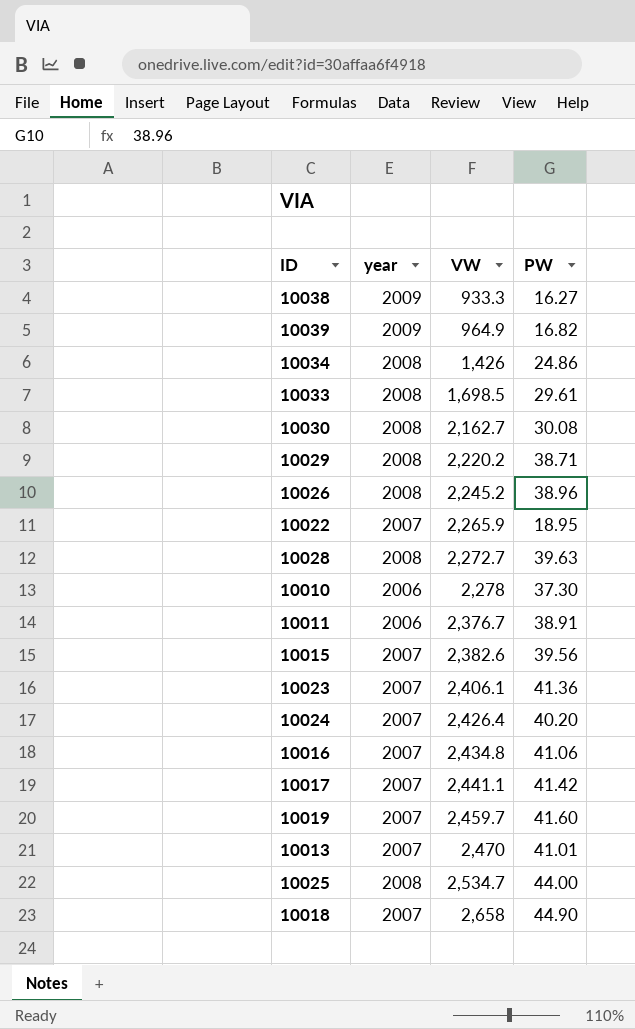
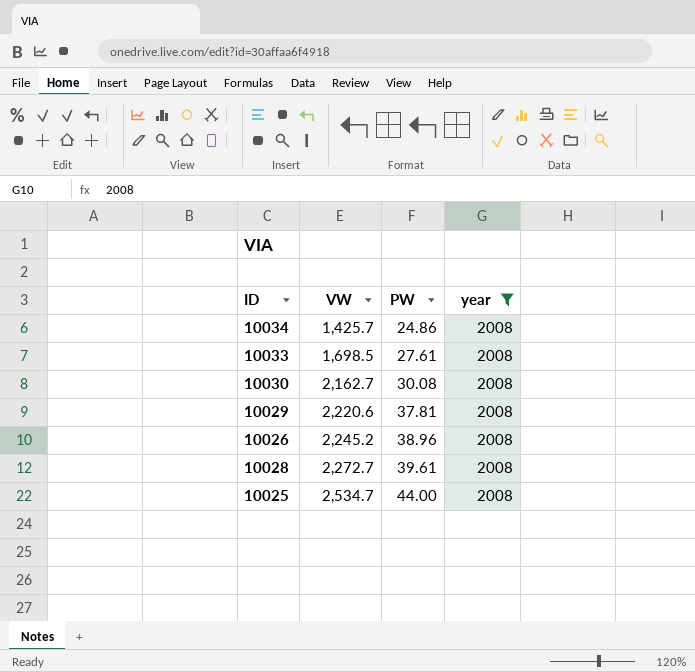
filter: none -> year = 2008
column year | position: 2 -> 4
10034 | VW: 1,426 -> 1,425.7
10033 | PW: 29.61 -> 27.61
10029 | VW: 2,220.2 -> 2,220.6
10029 | PW: 38.71 -> 37.81
10028 | PW: 39.63 -> 39.61

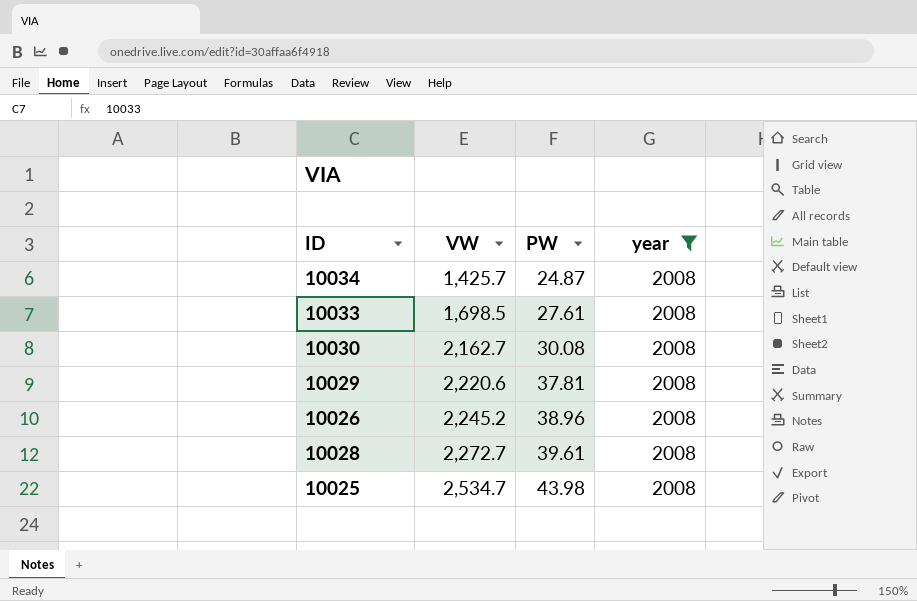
10034 | PW: 24.86 -> 24.87
10025 | PW: 44.00 -> 43.98

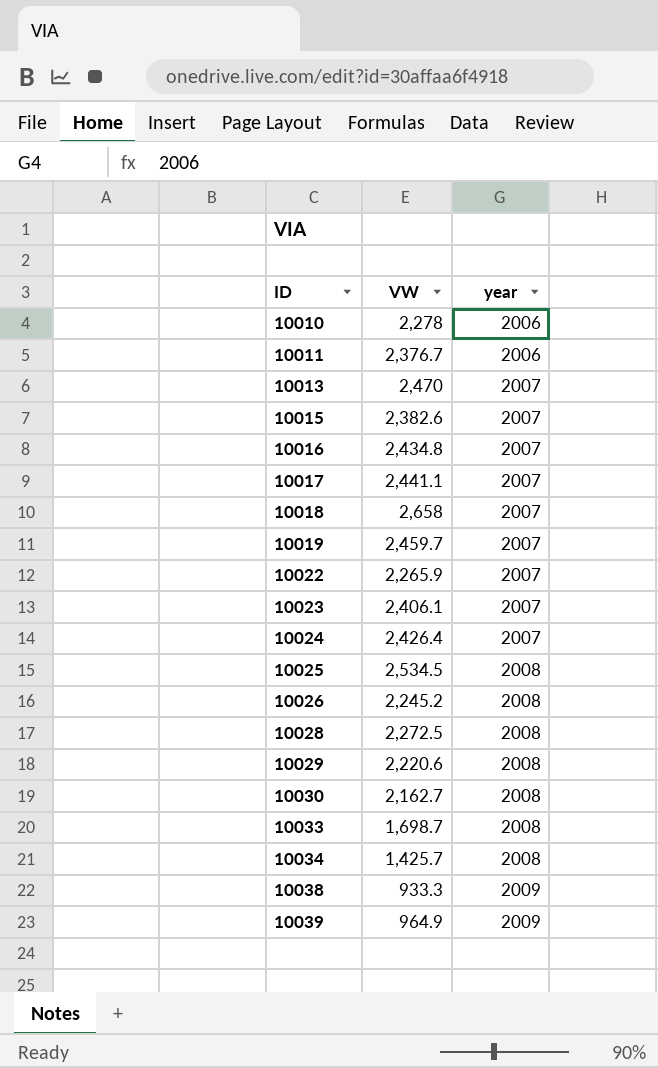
filter: year = 2008 -> none
row order: VW ascending -> ID ascending
column PW | position: 3 -> none
10025 | VW: 2,534.7 -> 2,534.5
10028 | VW: 2,272.7 -> 2,272.5
10033 | VW: 1,698.5 -> 1,698.7

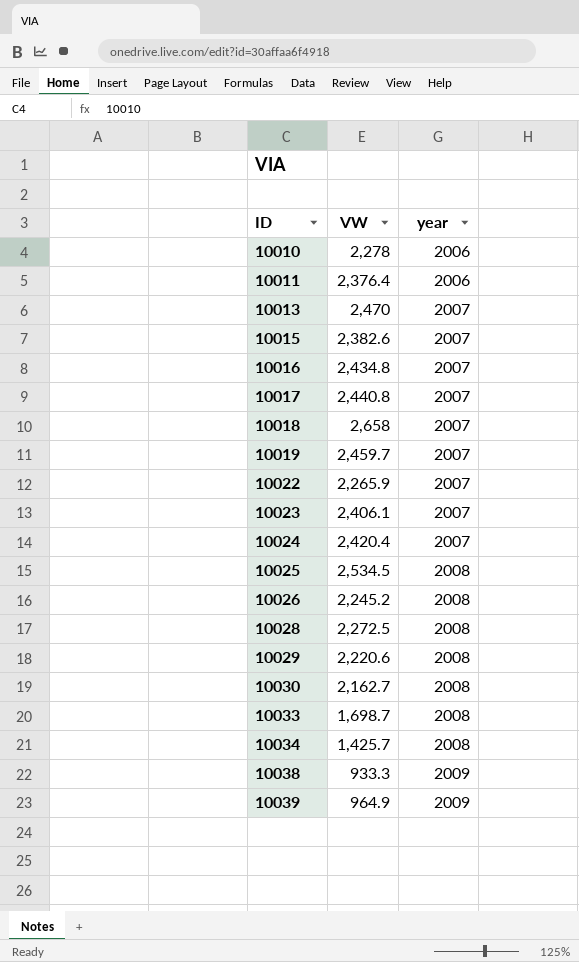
10011 | VW: 2,376.7 -> 2,376.4
10017 | VW: 2,441.1 -> 2,440.8
10024 | VW: 2,426.4 -> 2,420.4

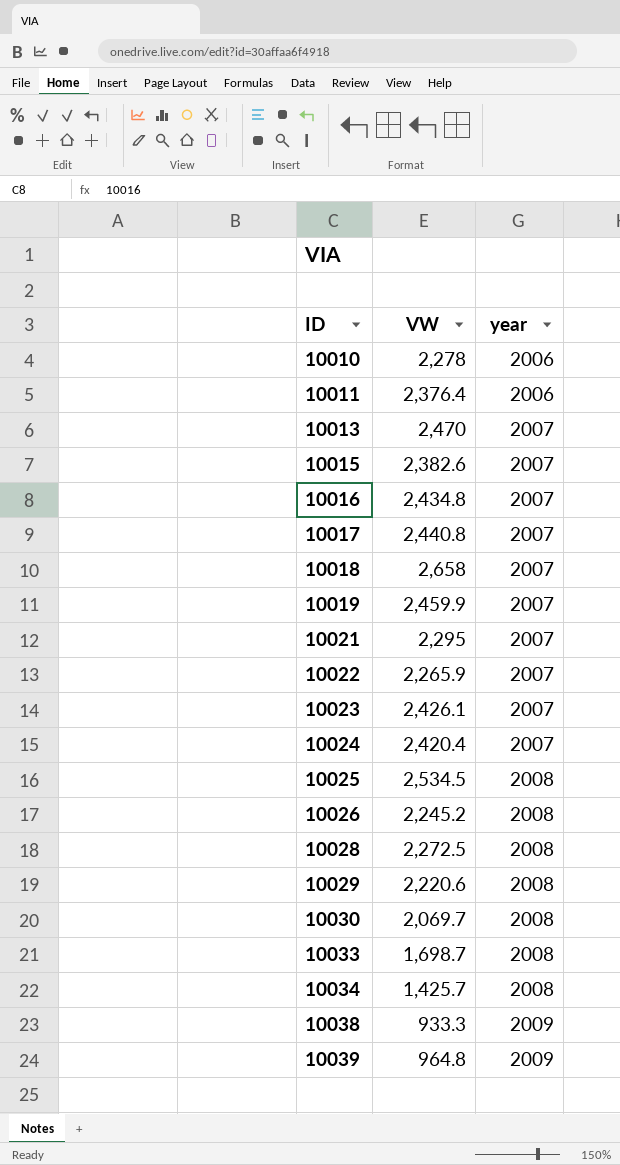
10019 | VW: 2,459.7 -> 2,459.9
row 10021: none -> 2,295 | 2007
10023 | VW: 2,406.1 -> 2,426.1
10030 | VW: 2,162.7 -> 2,069.7
10039 | VW: 964.9 -> 964.8

